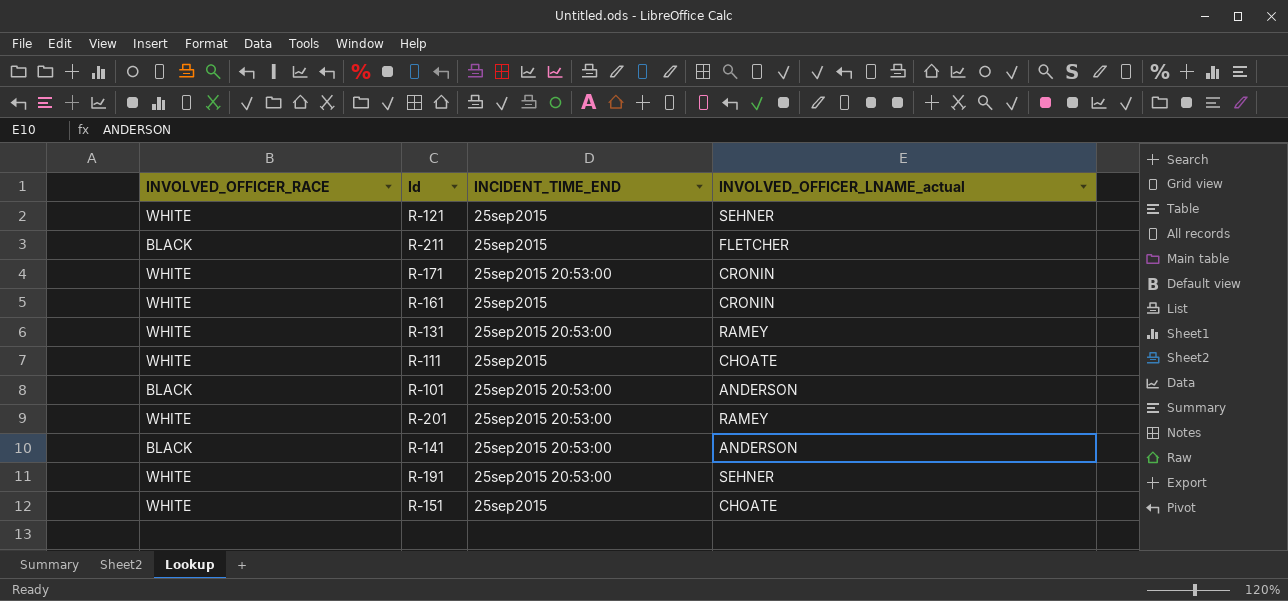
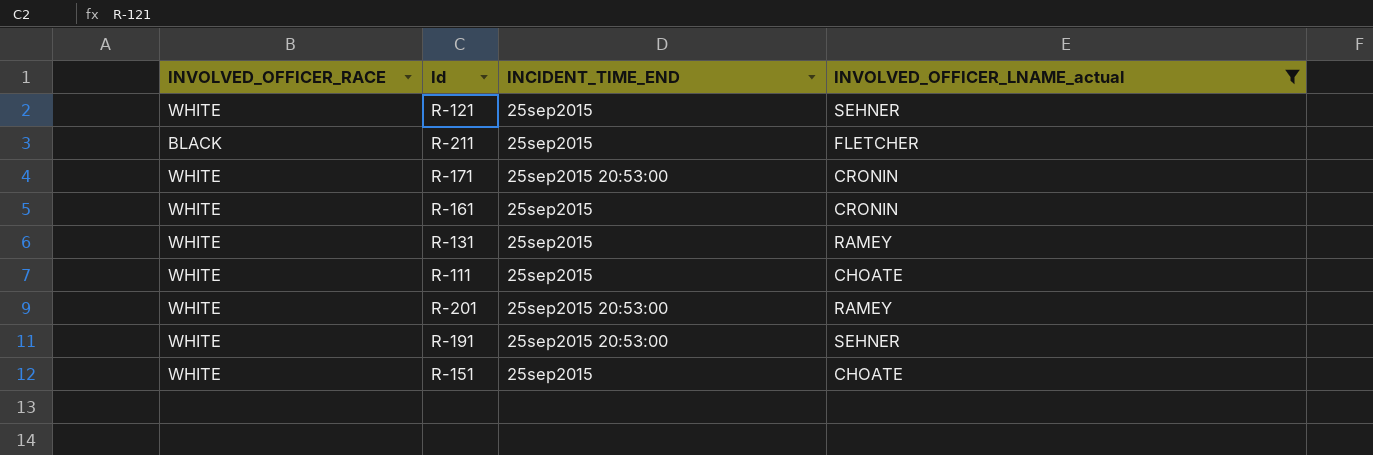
filter: none -> INVOLVED_OFFICER_LNAME_actual != ANDERSON
R-131 | INCIDENT_TIME_END: 25sep2015 20:53:00 -> 25sep2015

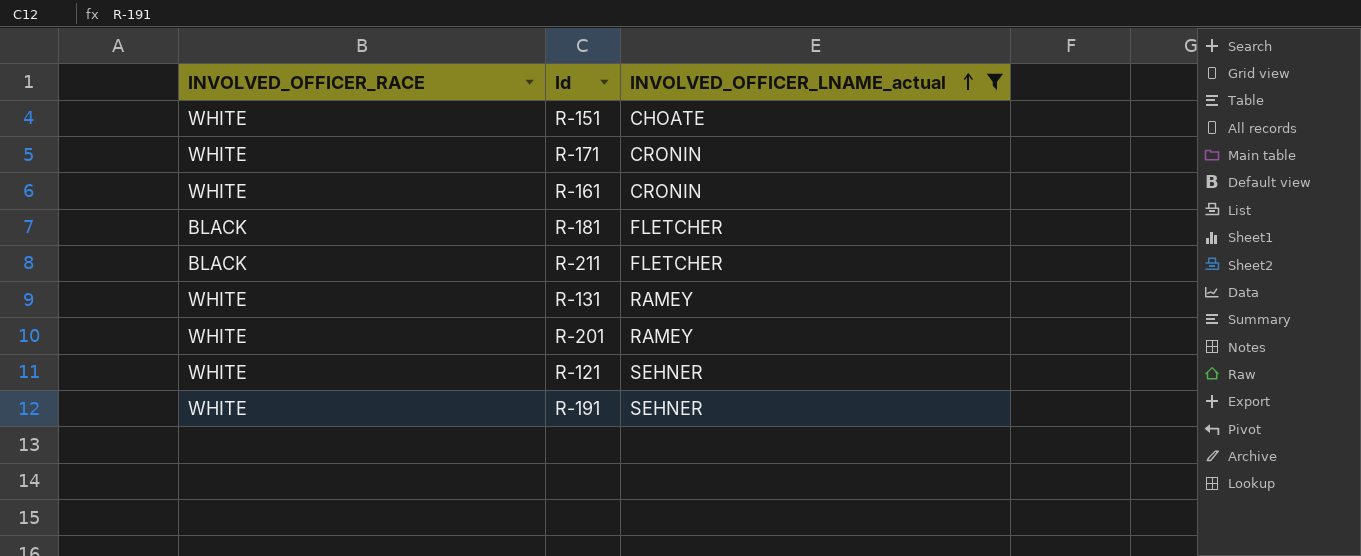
row order: none -> INVOLVED_OFFICER_LNAME_actual ascending
column INCIDENT_TIME_END | position: 3 -> none
row R-111: WHITE | 25sep2015 | CHOATE -> none
row R-181: none -> BLACK | FLETCHER

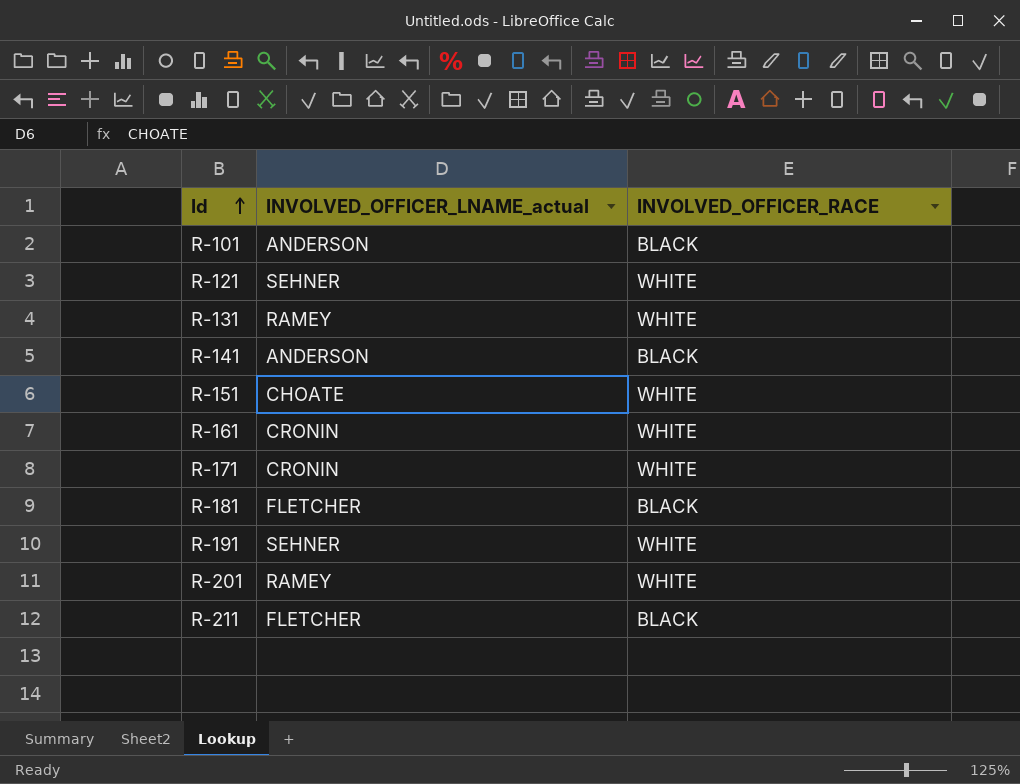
filter: INVOLVED_OFFICER_LNAME_actual != ANDERSON -> none
row order: INVOLVED_OFFICER_LNAME_actual ascending -> Id ascending
column INVOLVED_OFFICER_RACE | position: 1 -> 3

